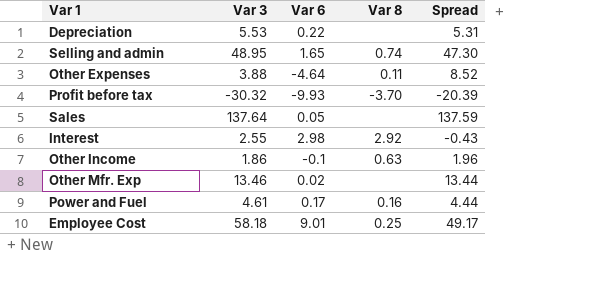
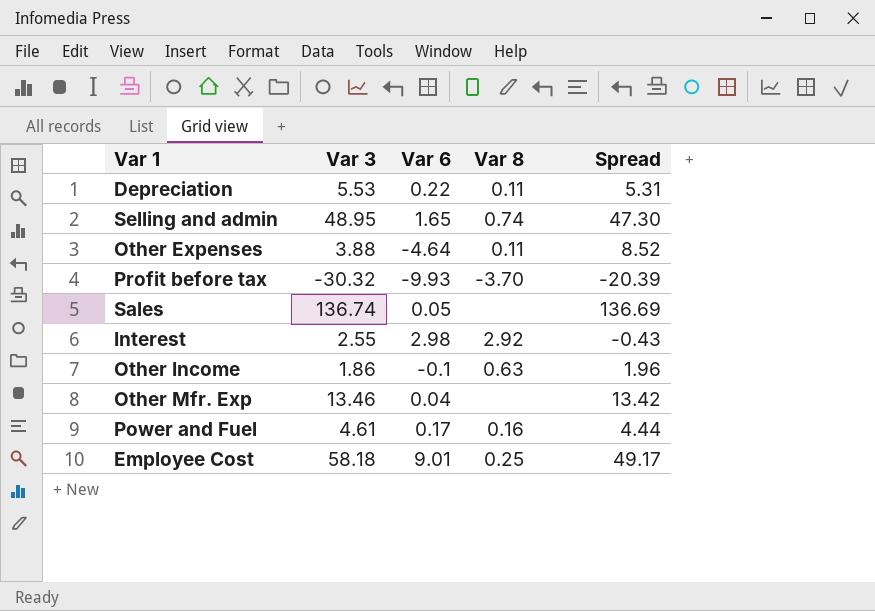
Depreciation | Var 8: none -> 0.11
Sales | Var 3: 137.64 -> 136.74
Sales | Spread: 137.59 -> 136.69
Other Mfr. Exp | Var 6: 0.02 -> 0.04
Other Mfr. Exp | Spread: 13.44 -> 13.42

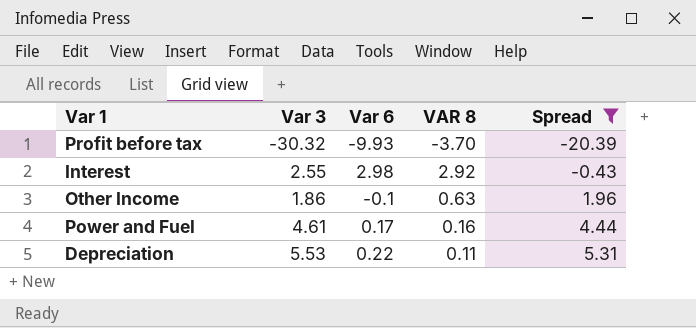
filter: none -> Spread <= 5.31
row order: none -> Spread ascending
column name: Var 8 -> VAR 8

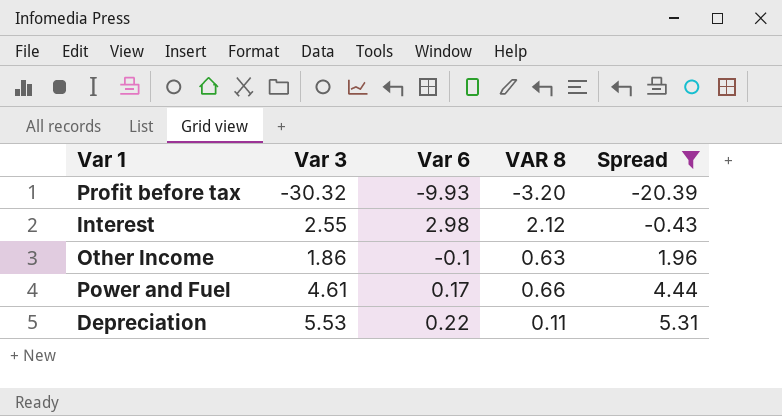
Profit before tax | VAR 8: -3.70 -> -3.20
Interest | VAR 8: 2.92 -> 2.12
Power and Fuel | VAR 8: 0.16 -> 0.66

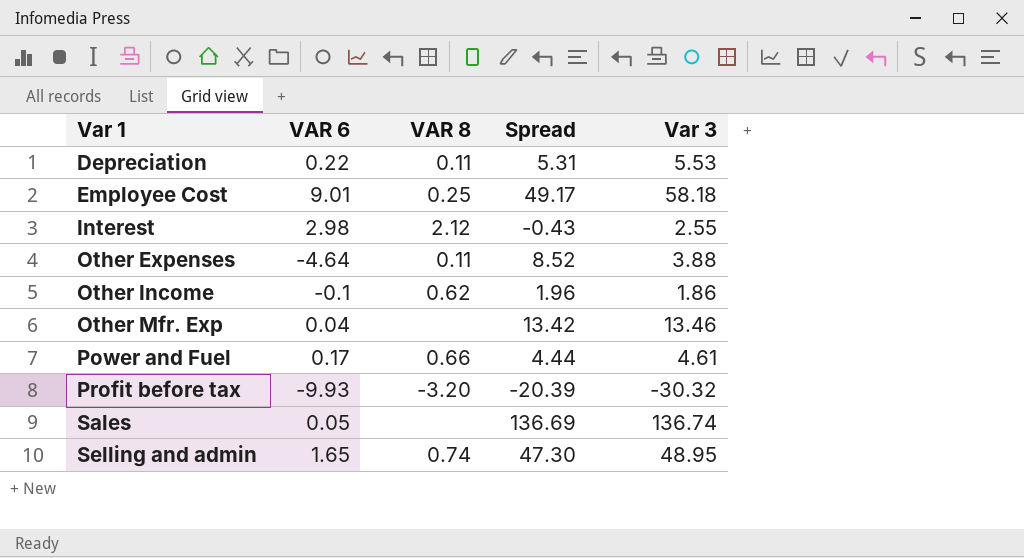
filter: Spread <= 5.31 -> none
row order: Spread ascending -> Var 1 ascending
column name: Var 6 -> VAR 6
column Var 3 | position: 2 -> 5
Other Income | VAR 8: 0.63 -> 0.62

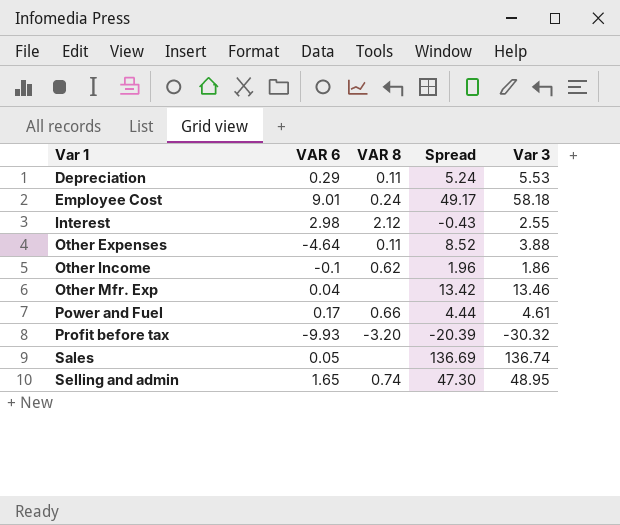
Depreciation | VAR 6: 0.22 -> 0.29
Depreciation | Spread: 5.31 -> 5.24
Employee Cost | VAR 8: 0.25 -> 0.24

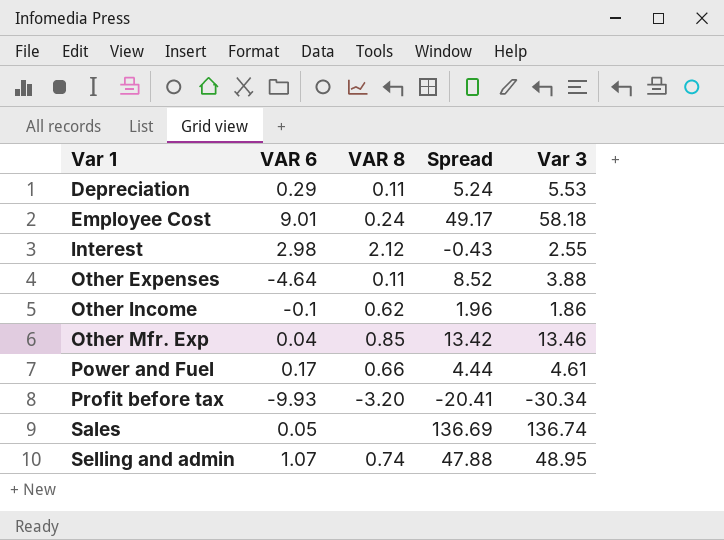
Other Mfr. Exp | VAR 8: none -> 0.85
Profit before tax | Spread: -20.39 -> -20.41
Profit before tax | Var 3: -30.32 -> -30.34
Selling and admin | VAR 6: 1.65 -> 1.07
Selling and admin | Spread: 47.30 -> 47.88

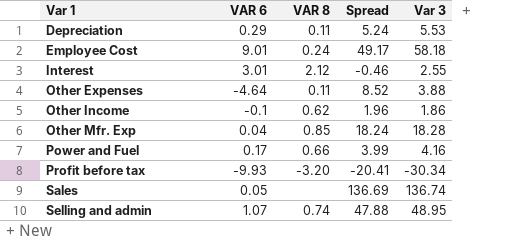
Interest | VAR 6: 2.98 -> 3.01
Interest | Spread: -0.43 -> -0.46
Other Mfr. Exp | Spread: 13.42 -> 18.24
Other Mfr. Exp | Var 3: 13.46 -> 18.28
Power and Fuel | Spread: 4.44 -> 3.99
Power and Fuel | Var 3: 4.61 -> 4.16

